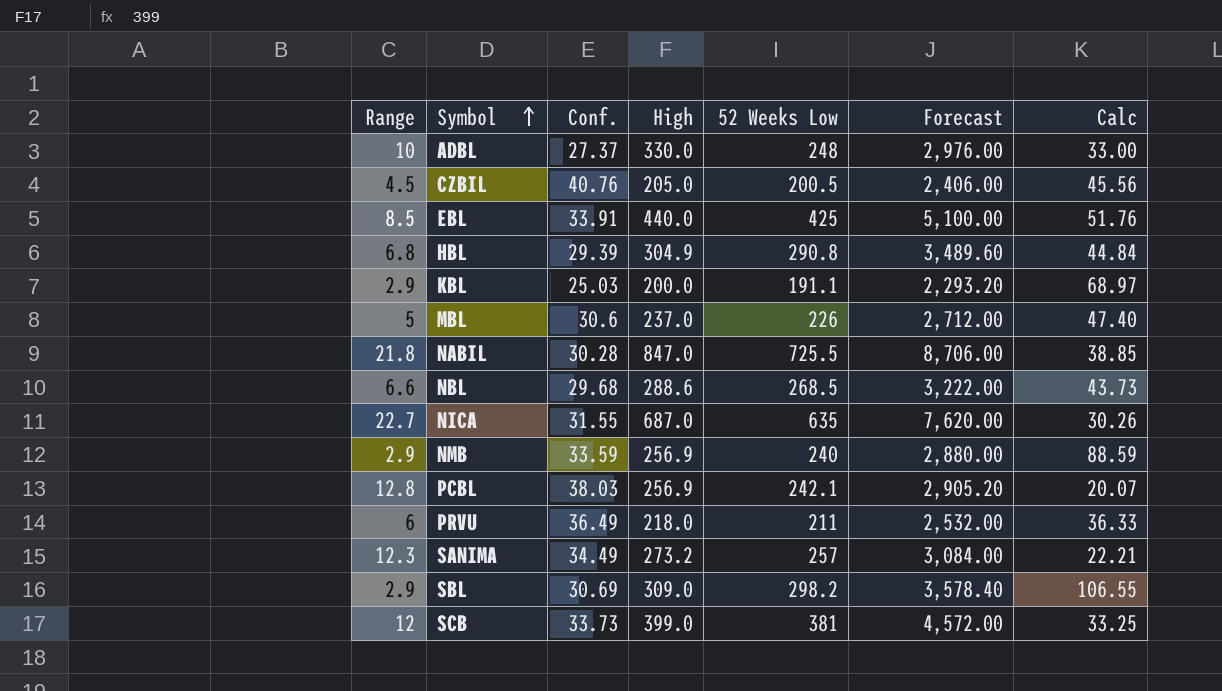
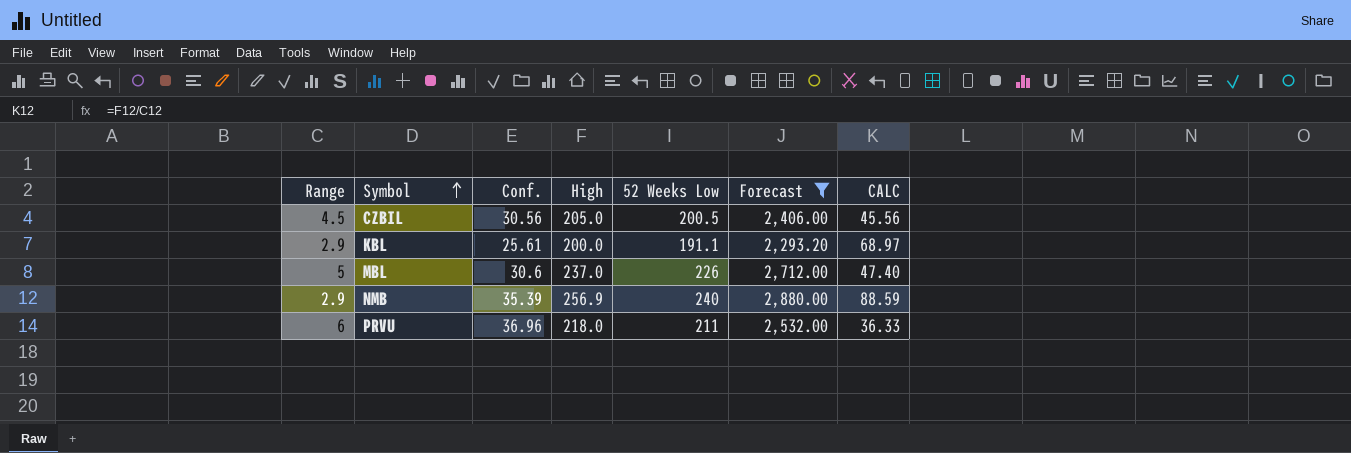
filter: none -> Forecast <= 2,880.00
column name: Calc -> CALC
CZBIL | Conf.: 40.76 -> 30.56
KBL | Conf.: 25.03 -> 25.61
NMB | Conf.: 33.59 -> 35.39
PRVU | Conf.: 36.49 -> 36.96

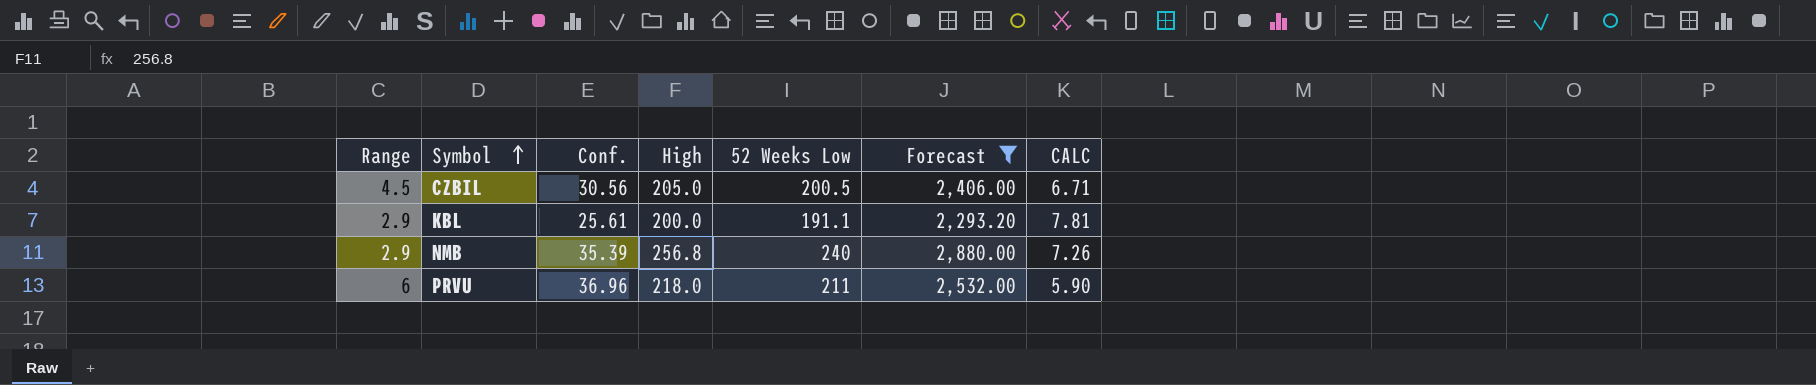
column CALC | formula: [High] / [Range] -> [High] / [Conf.]
row MBL: 5 | 30.6 | 237.0 | 226 | 2,712.00 | 47.40 -> none
NMB | High: 256.9 -> 256.8

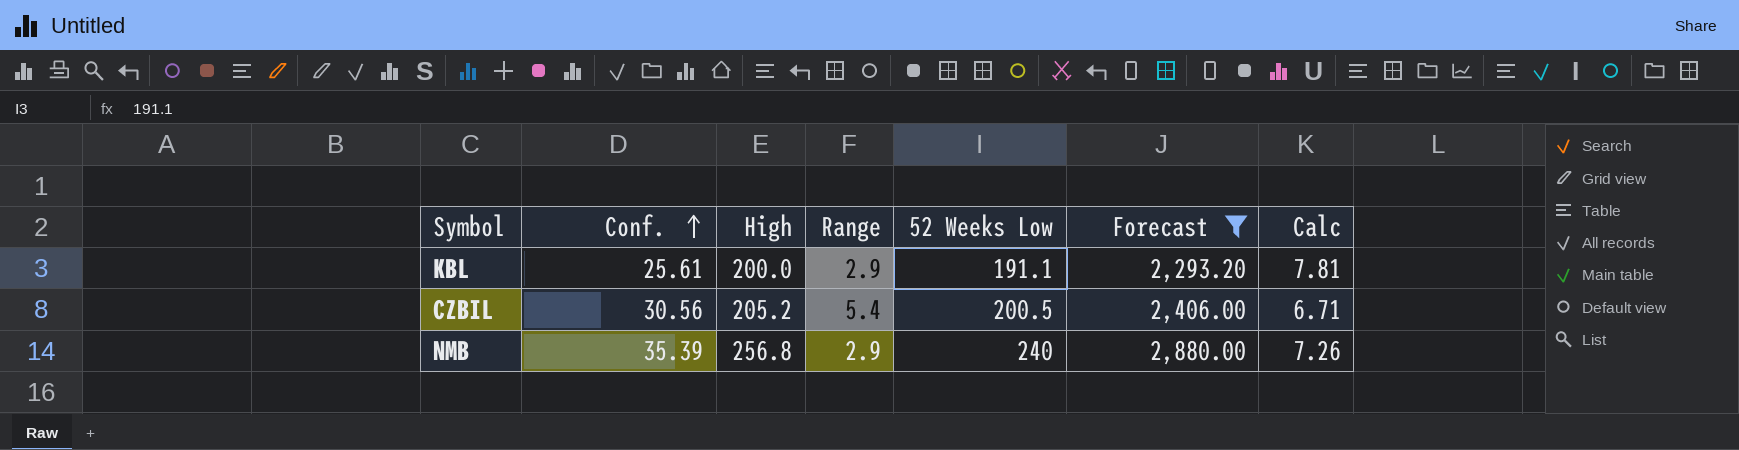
row order: Symbol ascending -> Conf. ascending
column Range | position: 1 -> 4
column name: CALC -> Calc
row PRVU: 6 | 36.96 | 218.0 | 211 | 2,532.00 | 5.90 -> none
CZBIL | High: 205.0 -> 205.2
CZBIL | Range: 4.5 -> 5.4

